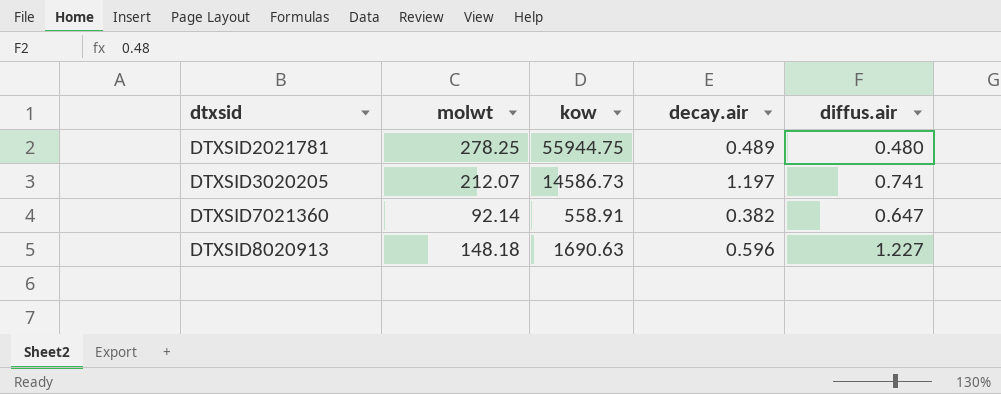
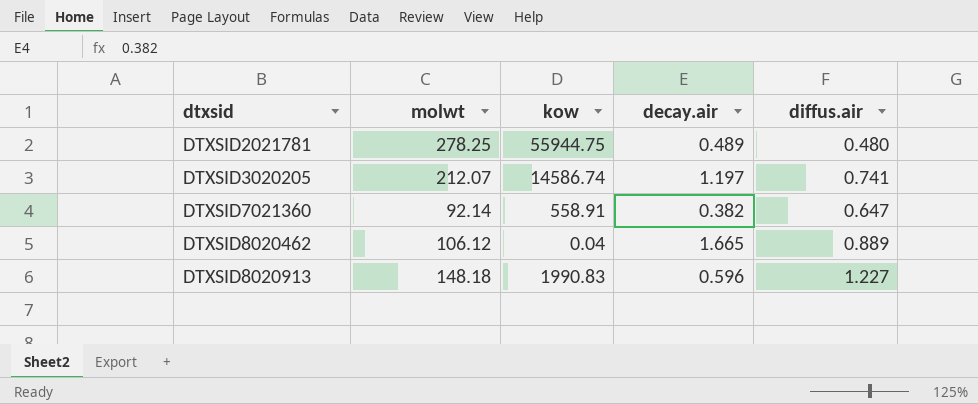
DTXSID3020205 | kow: 14586.73 -> 14586.74
row DTXSID8020462: none -> 106.12 | 0.04 | 1.665 | 0.889
DTXSID8020913 | kow: 1690.63 -> 1990.83

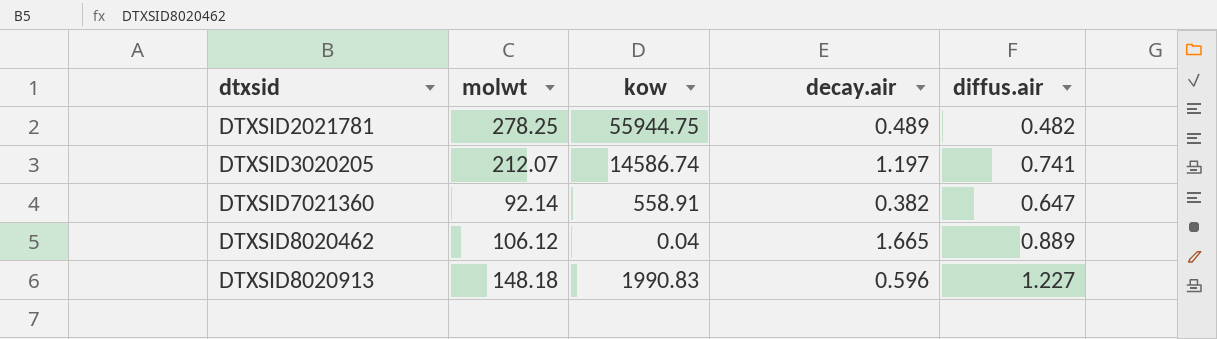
DTXSID2021781 | diffus.air: 0.480 -> 0.482

